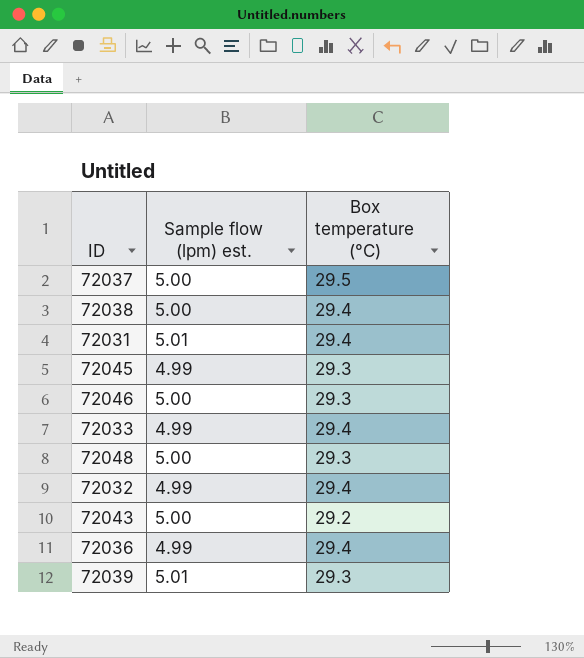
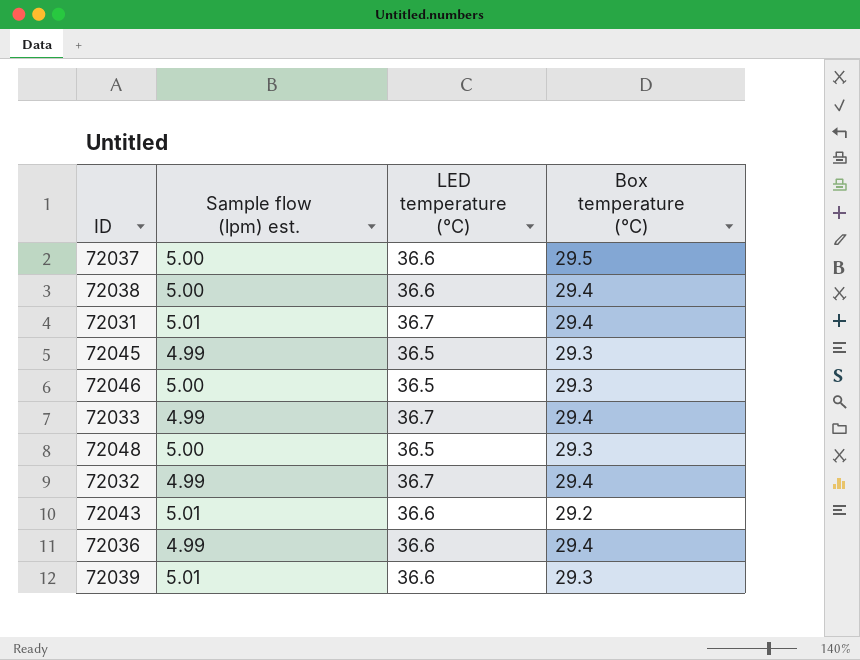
column LED temperature (°C) | position: none -> 3
72043 | Sample flow (lpm) est.: 5.00 -> 5.01

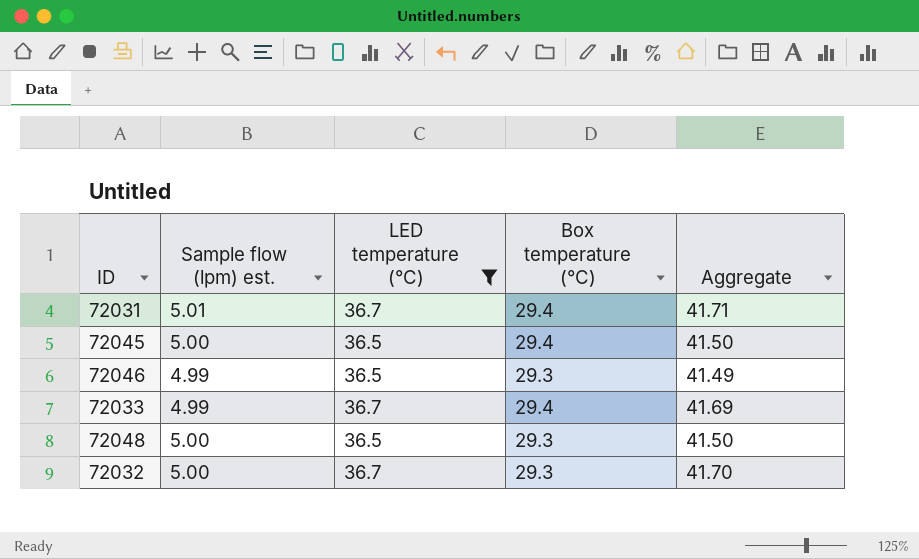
filter: none -> LED temperature (°C) != 36.6
column Aggregate | formula: none -> [Sample flow (lpm) est.] + [LED temperature (°C)]
72045 | Sample flow (lpm) est.: 4.99 -> 5.00
72045 | Box temperature (°C): 29.3 -> 29.4
72046 | Sample flow (lpm) est.: 5.00 -> 4.99
72032 | Sample flow (lpm) est.: 4.99 -> 5.00
72032 | Box temperature (°C): 29.4 -> 29.3

